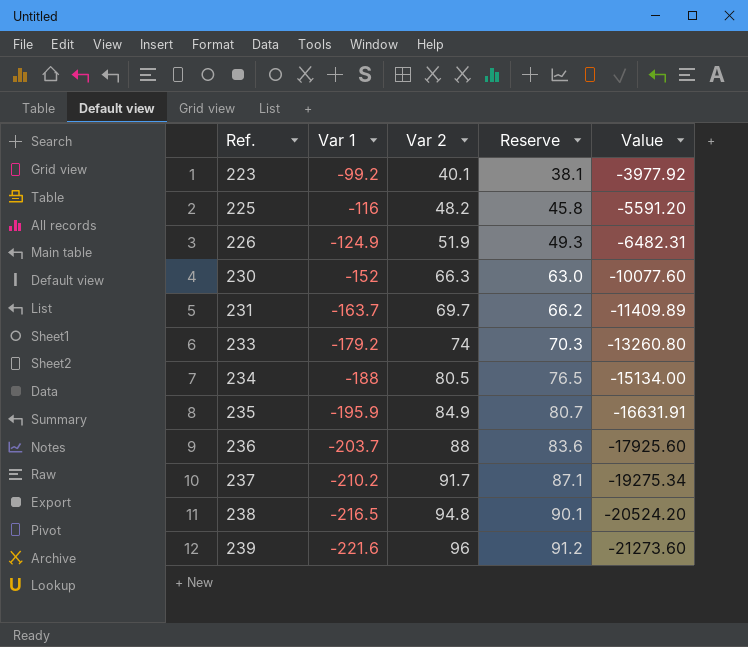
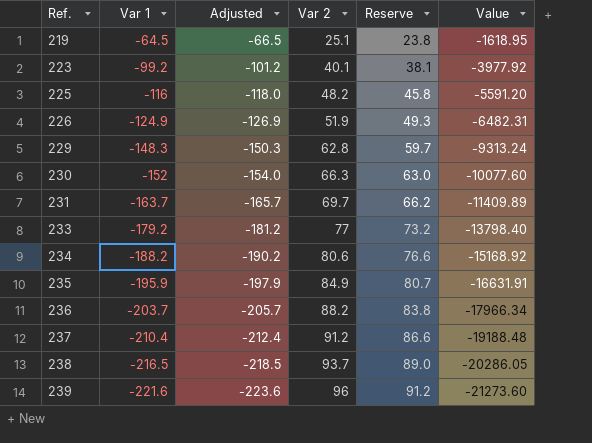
column Adjusted | formula: none -> [Var 1] - 2
row 219: none -> -64.5 | -66.5 | 25.1 | 23.8 | -1618.95
row 229: none -> -148.3 | -150.3 | 62.8 | 59.7 | -9313.24
233 | Var 2: 74 -> 77
233 | Reserve: 70.3 -> 73.2
233 | Value: -13260.80 -> -13798.40
234 | Var 1: -188 -> -188.2
234 | Var 2: 80.5 -> 80.6
234 | Reserve: 76.5 -> 76.6
234 | Value: -15134.00 -> -15168.92
236 | Var 2: 88 -> 88.2
236 | Reserve: 83.6 -> 83.8
236 | Value: -17925.60 -> -17966.34
237 | Var 1: -210.2 -> -210.4
237 | Var 2: 91.7 -> 91.2
237 | Reserve: 87.1 -> 86.6
237 | Value: -19275.34 -> -19188.48
238 | Var 2: 94.8 -> 93.7
238 | Reserve: 90.1 -> 89.0
238 | Value: -20524.20 -> -20286.05

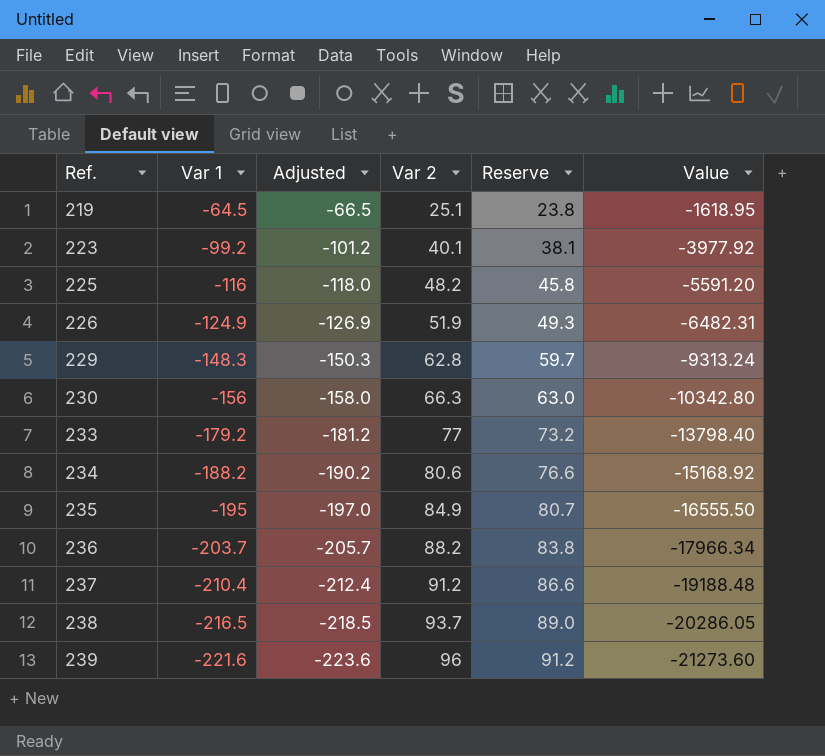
row 231: -163.7 | -165.7 | 69.7 | 66.2 | -11409.89 -> none
230 | Var 1: -152 -> -156
230 | Adjusted: -154.0 -> -158.0
230 | Value: -10077.60 -> -10342.80
235 | Var 1: -195.9 -> -195
235 | Adjusted: -197.9 -> -197.0
235 | Value: -16631.91 -> -16555.50

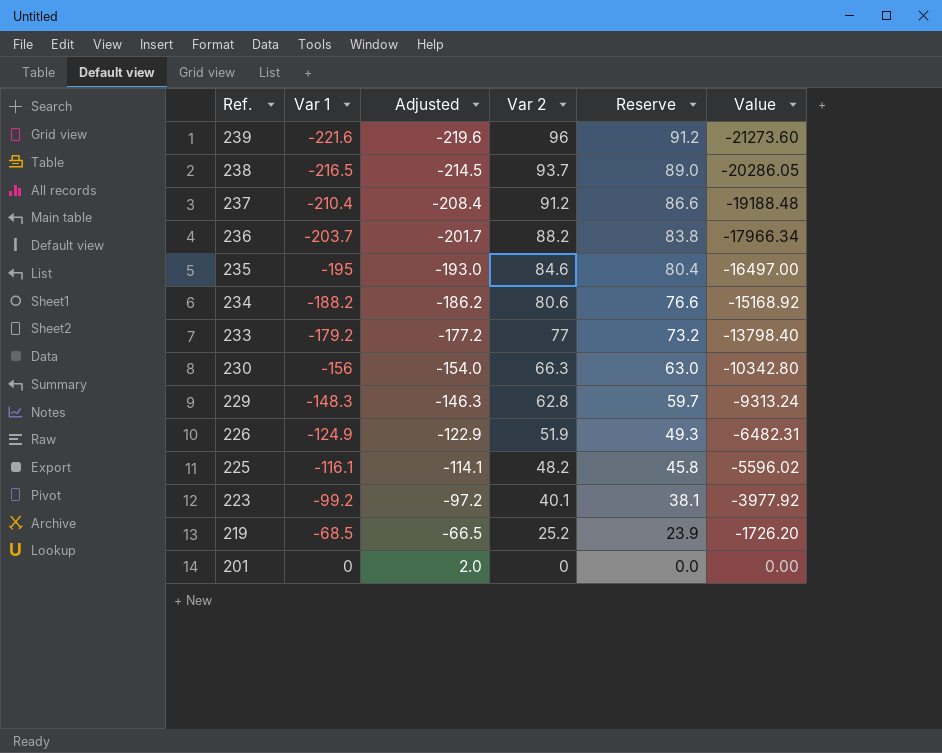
row order: Ref. ascending -> Ref. descending
column Adjusted | formula: [Var 1] - 2 -> [Var 1] + 2
235 | Var 2: 84.9 -> 84.6
235 | Reserve: 80.7 -> 80.4
235 | Value: -16555.50 -> -16497.00
225 | Var 1: -116 -> -116.1
225 | Value: -5591.20 -> -5596.02
219 | Var 1: -64.5 -> -68.5
219 | Var 2: 25.1 -> 25.2
219 | Reserve: 23.8 -> 23.9
219 | Value: -1618.95 -> -1726.20
row 201: none -> 0 | 2.0 | 0 | 0.0 | 0.00

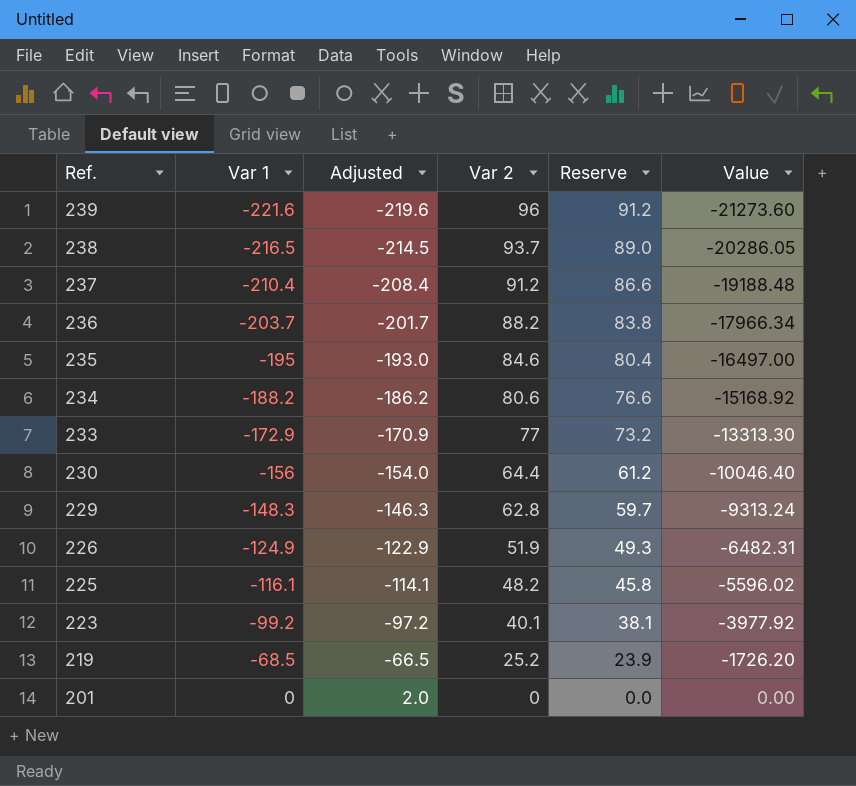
233 | Var 1: -179.2 -> -172.9
233 | Adjusted: -177.2 -> -170.9
233 | Value: -13798.40 -> -13313.30
230 | Var 2: 66.3 -> 64.4
230 | Reserve: 63.0 -> 61.2
230 | Value: -10342.80 -> -10046.40

